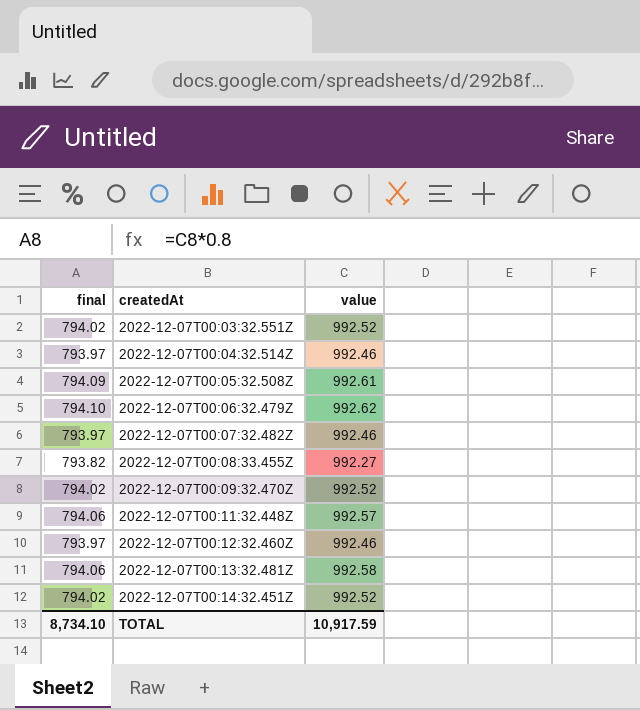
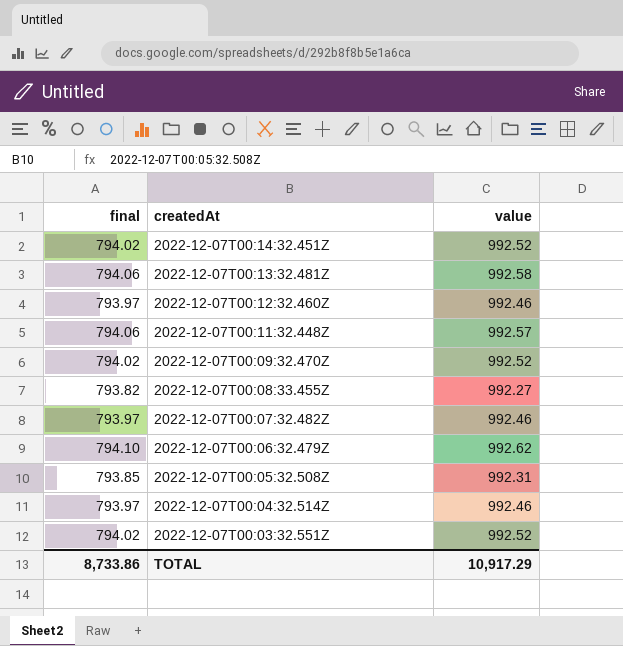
row order: createdAt ascending -> createdAt descending
2022-12-07T00:05:32.508Z | final: 794.09 -> 793.85
2022-12-07T00:05:32.508Z | value: 992.61 -> 992.31
TOTAL | final: 8,734.10 -> 8,733.86
TOTAL | value: 10,917.59 -> 10,917.29

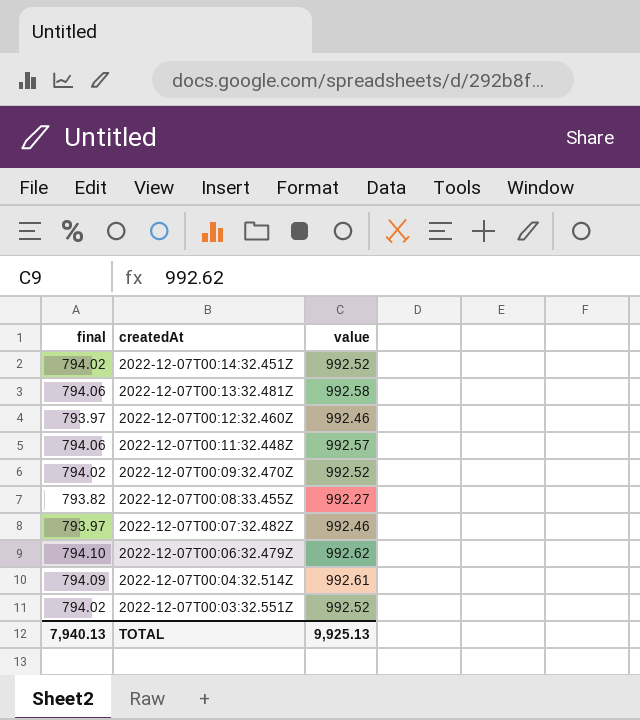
row 2022-12-07T00:05:32.508Z: 793.85 | 992.31 -> none
2022-12-07T00:04:32.514Z | final: 793.97 -> 794.09
2022-12-07T00:04:32.514Z | value: 992.46 -> 992.61
TOTAL | final: 8,733.86 -> 7,940.13
TOTAL | value: 10,917.29 -> 9,925.13

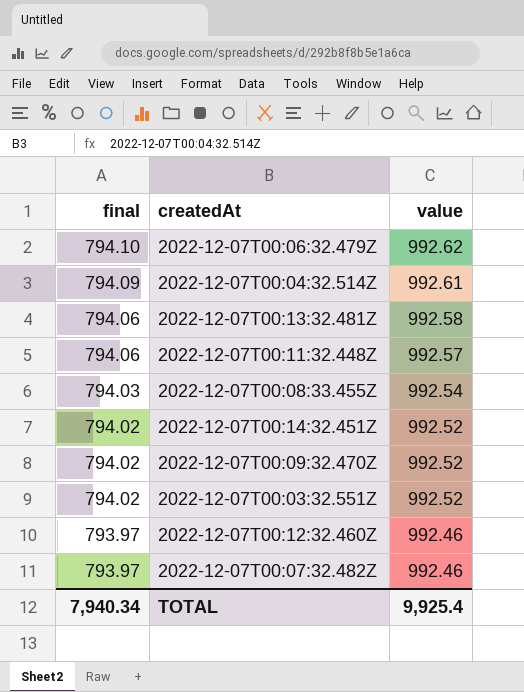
row order: createdAt descending -> final descending
2022-12-07T00:08:33.455Z | final: 793.82 -> 794.03
2022-12-07T00:08:33.455Z | value: 992.27 -> 992.54
TOTAL | final: 7,940.13 -> 7,940.34
TOTAL | value: 9,925.13 -> 9,925.4

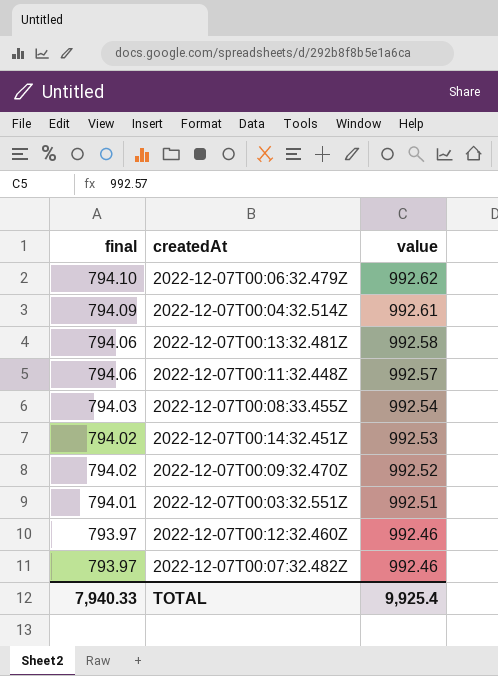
2022-12-07T00:14:32.451Z | value: 992.52 -> 992.53
2022-12-07T00:03:32.551Z | final: 794.02 -> 794.01
2022-12-07T00:03:32.551Z | value: 992.52 -> 992.51
TOTAL | final: 7,940.34 -> 7,940.33

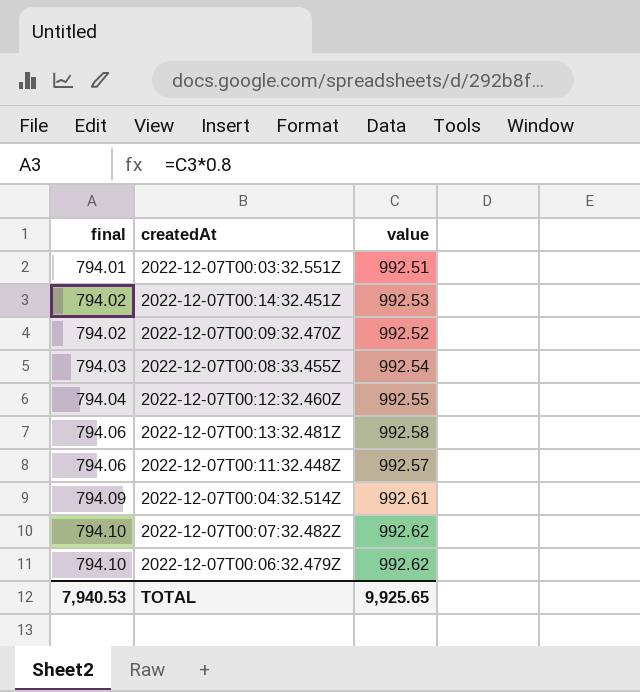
row order: final descending -> final ascending
2022-12-07T00:12:32.460Z | final: 793.97 -> 794.04
2022-12-07T00:12:32.460Z | value: 992.46 -> 992.55
2022-12-07T00:07:32.482Z | final: 793.97 -> 794.10
2022-12-07T00:07:32.482Z | value: 992.46 -> 992.62
TOTAL | final: 7,940.33 -> 7,940.53
TOTAL | value: 9,925.4 -> 9,925.65

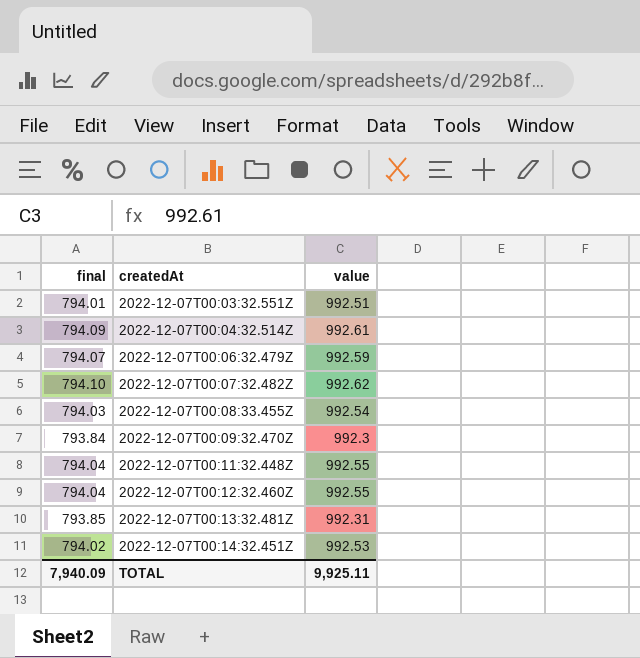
row order: final ascending -> createdAt ascending
2022-12-07T00:06:32.479Z | final: 794.10 -> 794.07
2022-12-07T00:06:32.479Z | value: 992.62 -> 992.59
2022-12-07T00:09:32.470Z | final: 794.02 -> 793.84
2022-12-07T00:09:32.470Z | value: 992.52 -> 992.3
2022-12-07T00:11:32.448Z | final: 794.06 -> 794.04
2022-12-07T00:11:32.448Z | value: 992.57 -> 992.55
2022-12-07T00:13:32.481Z | final: 794.06 -> 793.85
2022-12-07T00:13:32.481Z | value: 992.58 -> 992.31
TOTAL | final: 7,940.53 -> 7,940.09
TOTAL | value: 9,925.65 -> 9,925.11

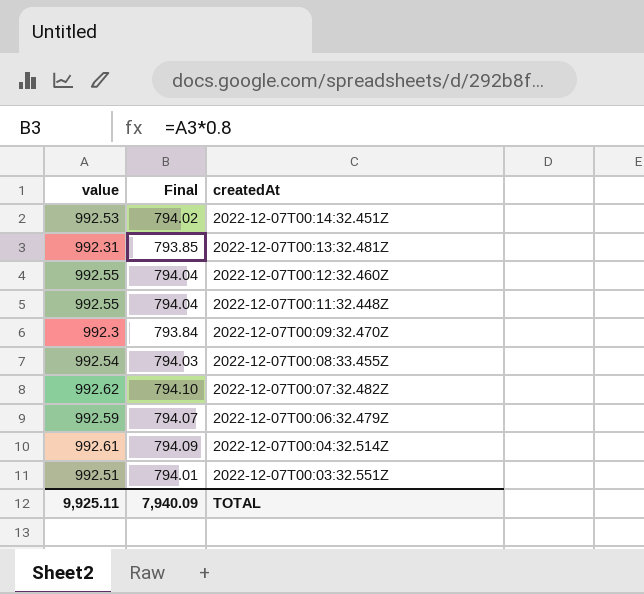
row order: createdAt ascending -> createdAt descending
column value | position: 3 -> 1
column name: final -> Final

